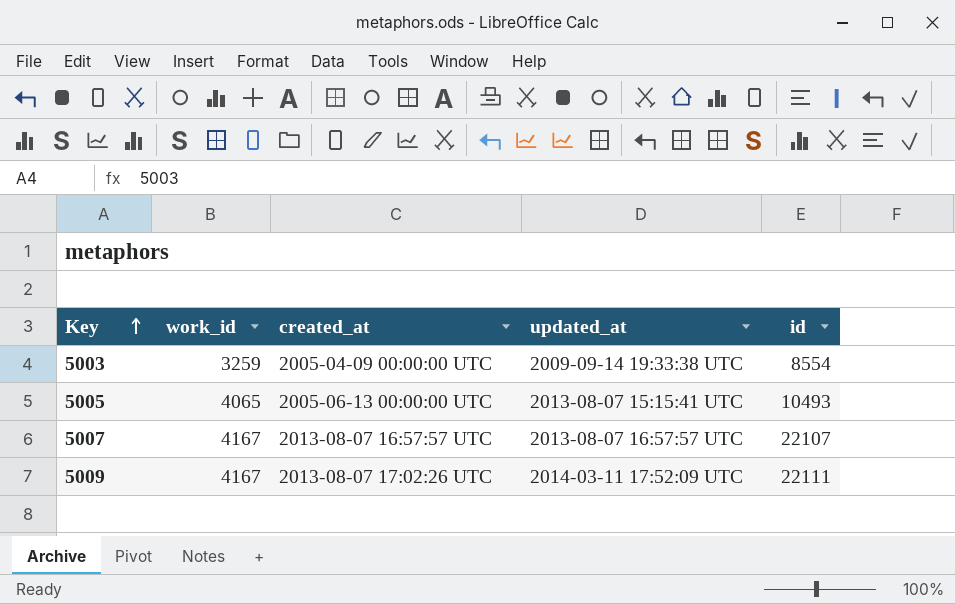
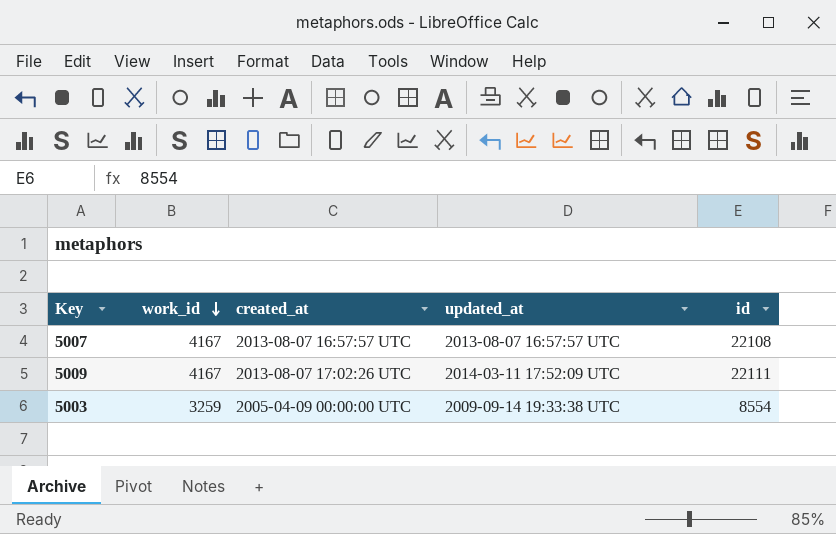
row order: Key ascending -> work_id descending
row 5005: 4065 | 2005-06-13 00:00:00 UTC | 2013-08-07 15:15:41 UTC | 10493 -> none
5007 | id: 22107 -> 22108

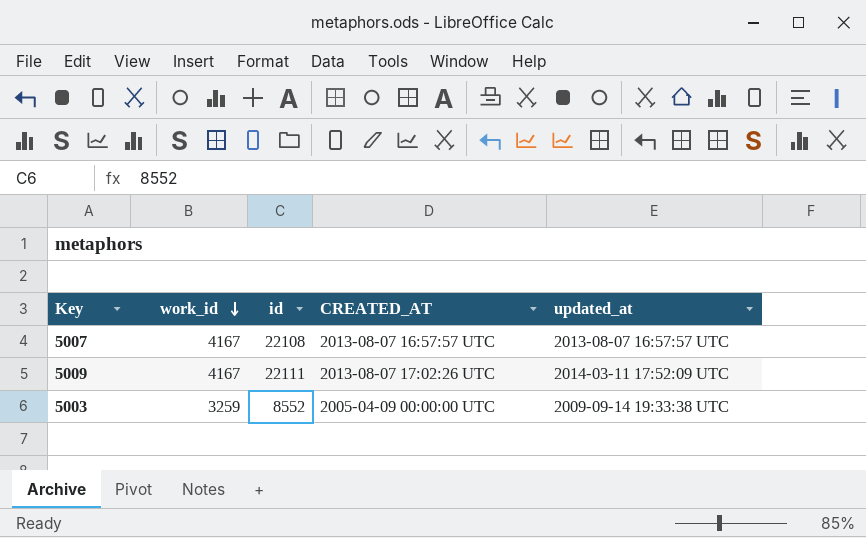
column id | position: 5 -> 3
column name: created_at -> CREATED_AT
5003 | id: 8554 -> 8552

